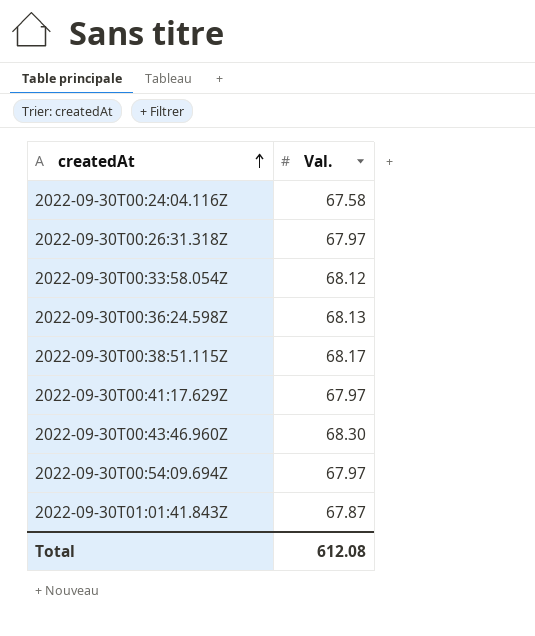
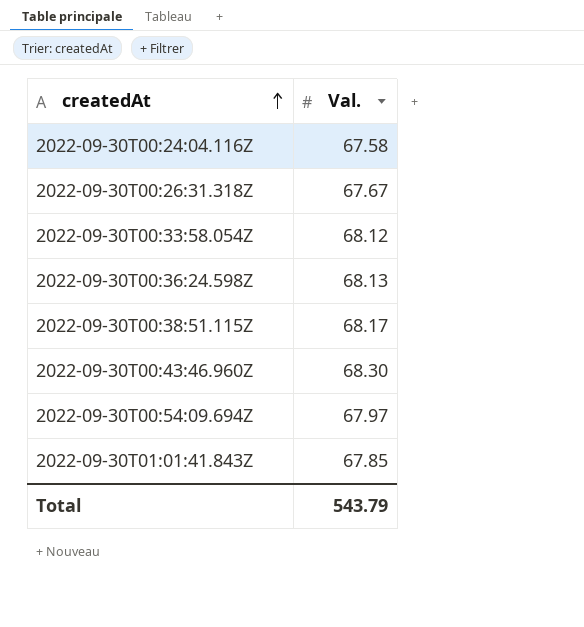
row 2022-09-30T00:41:17.629Z: 67.97 -> none
2022-09-30T00:26:31.318Z | Val.: 67.97 -> 67.67
2022-09-30T01:01:41.843Z | Val.: 67.87 -> 67.85
Total | Val.: 612.08 -> 543.79

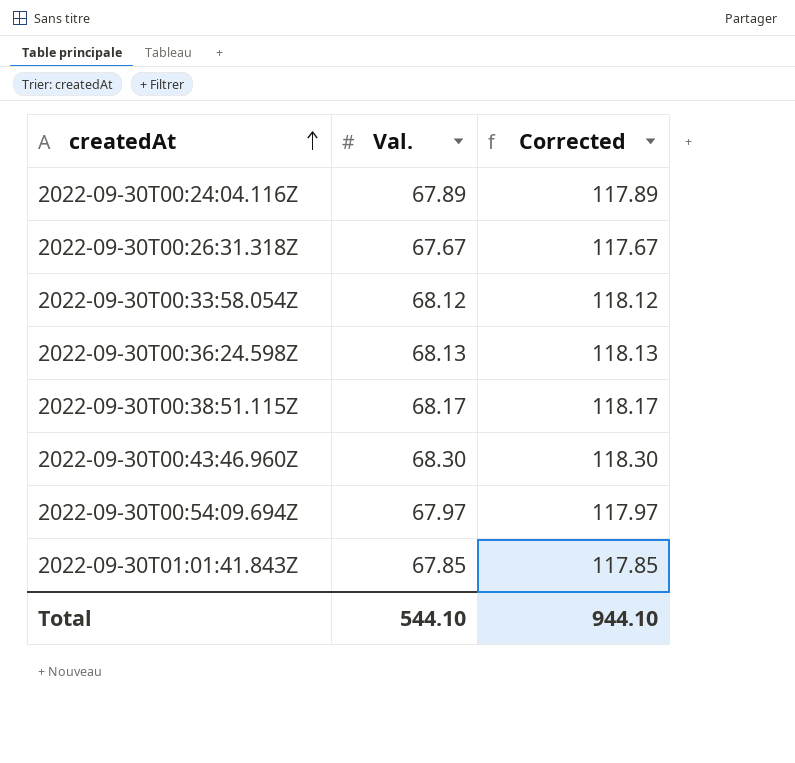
column Corrected | formula: none -> [Val.] + 50
2022-09-30T00:24:04.116Z | Val.: 67.58 -> 67.89
Total | Val.: 543.79 -> 544.10

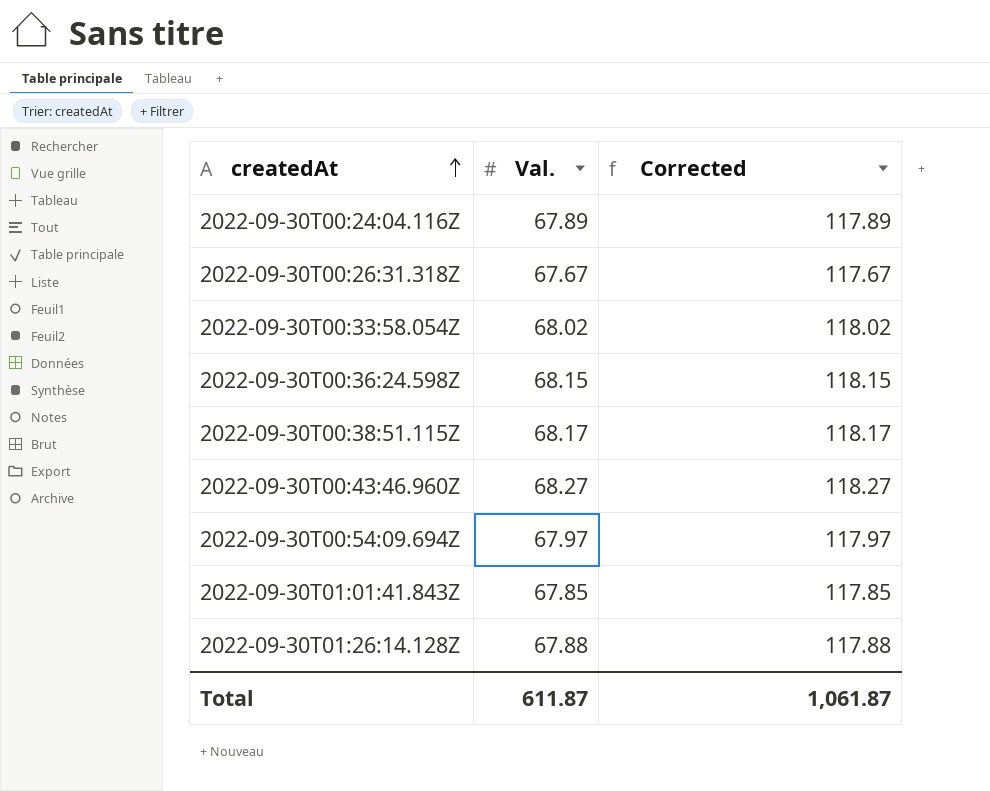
2022-09-30T00:33:58.054Z | Val.: 68.12 -> 68.02
2022-09-30T00:33:58.054Z | Corrected: 118.12 -> 118.02
2022-09-30T00:36:24.598Z | Val.: 68.13 -> 68.15
2022-09-30T00:36:24.598Z | Corrected: 118.13 -> 118.15
2022-09-30T00:43:46.960Z | Val.: 68.30 -> 68.27
2022-09-30T00:43:46.960Z | Corrected: 118.30 -> 118.27
row 2022-09-30T01:26:14.128Z: none -> 67.88 | 117.88
Total | Val.: 544.10 -> 611.87
Total | Corrected: 944.10 -> 1,061.87

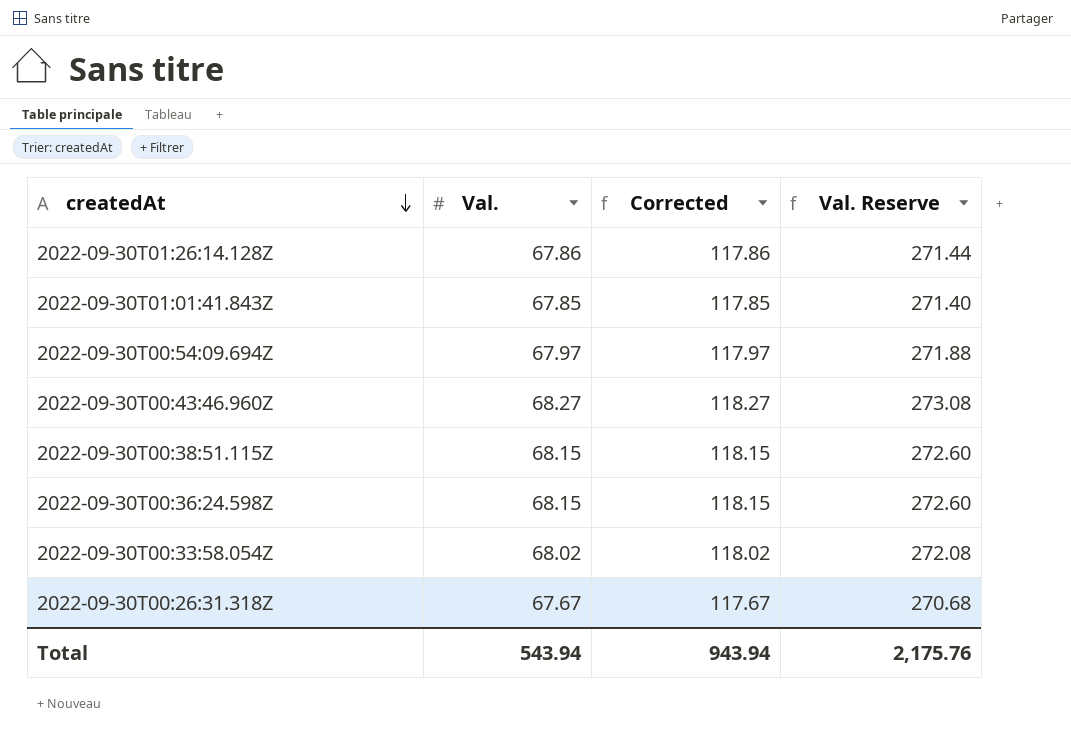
row order: createdAt ascending -> createdAt descending
column Val. Reserve | formula: none -> [Val.] * 4
row 2022-09-30T00:24:04.116Z: 67.89 | 117.89 -> none
2022-09-30T01:26:14.128Z | Val.: 67.88 -> 67.86
2022-09-30T01:26:14.128Z | Corrected: 117.88 -> 117.86
2022-09-30T00:38:51.115Z | Val.: 68.17 -> 68.15
2022-09-30T00:38:51.115Z | Corrected: 118.17 -> 118.15
Total | Val.: 611.87 -> 543.94
Total | Corrected: 1,061.87 -> 943.94

